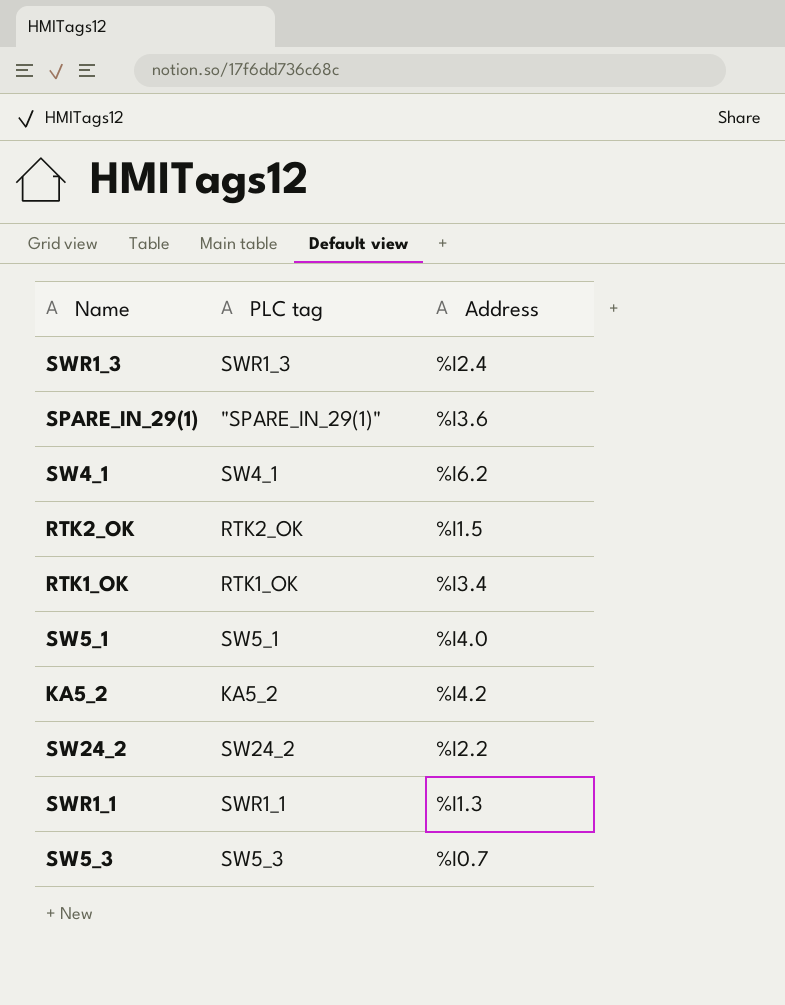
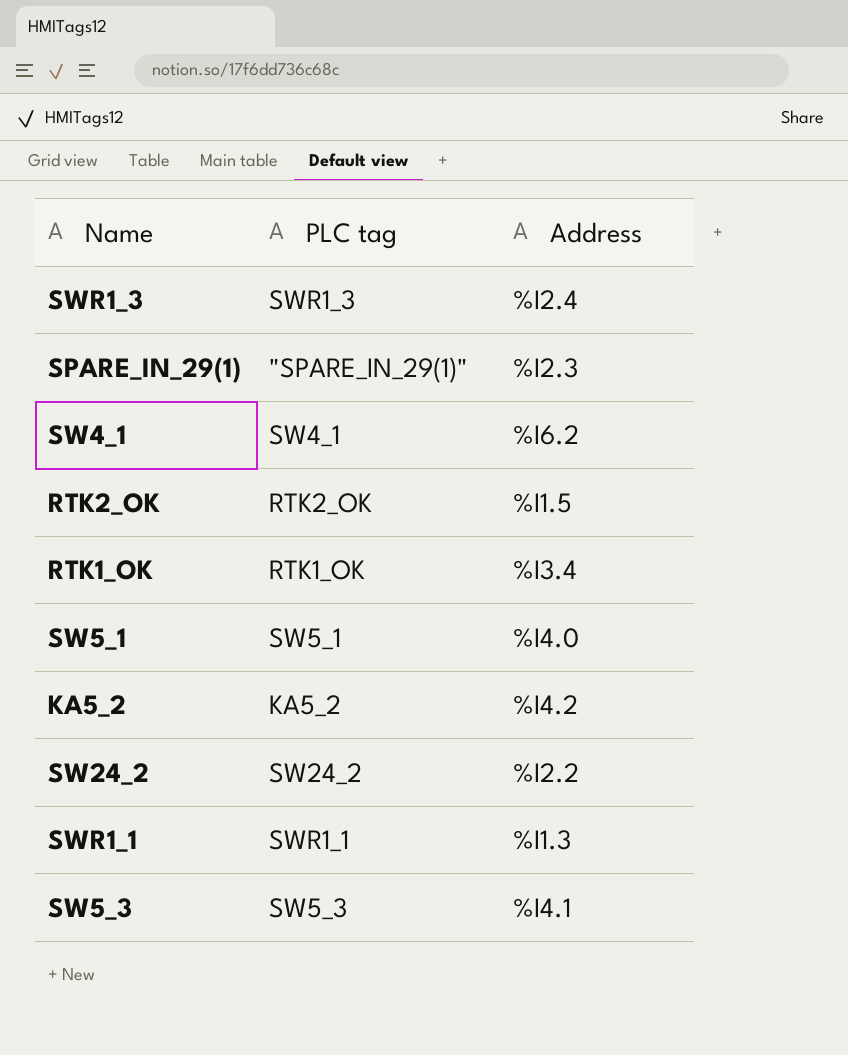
SPARE_IN_29(1) | Address: %I3.6 -> %I2.3
SW5_3 | Address: %I0.7 -> %I4.1

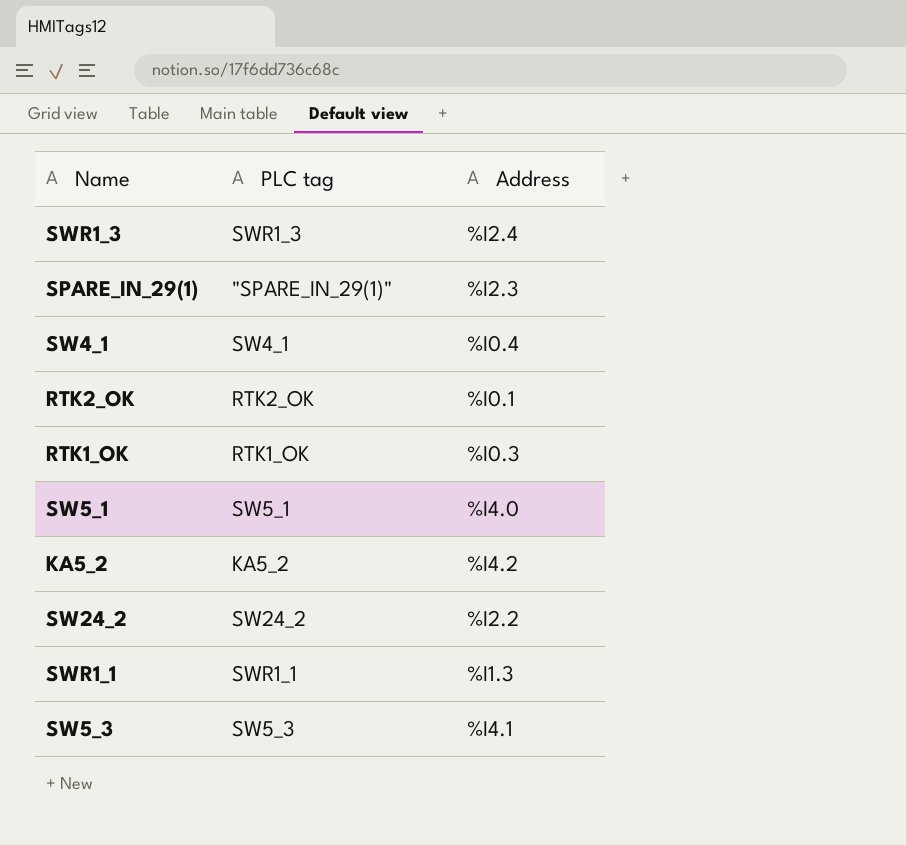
SW4_1 | Address: %I6.2 -> %I0.4
RTK2_OK | Address: %I1.5 -> %I0.1
RTK1_OK | Address: %I3.4 -> %I0.3

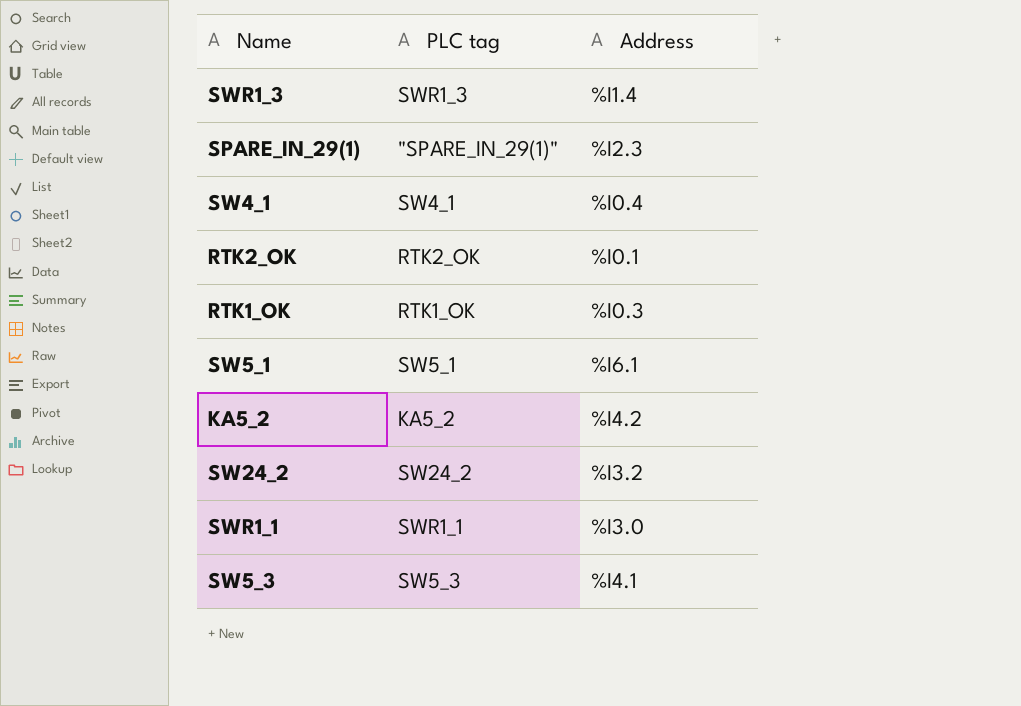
SWR1_3 | Address: %I2.4 -> %I1.4
SW5_1 | Address: %I4.0 -> %I6.1
SW24_2 | Address: %I2.2 -> %I3.2
SWR1_1 | Address: %I1.3 -> %I3.0

